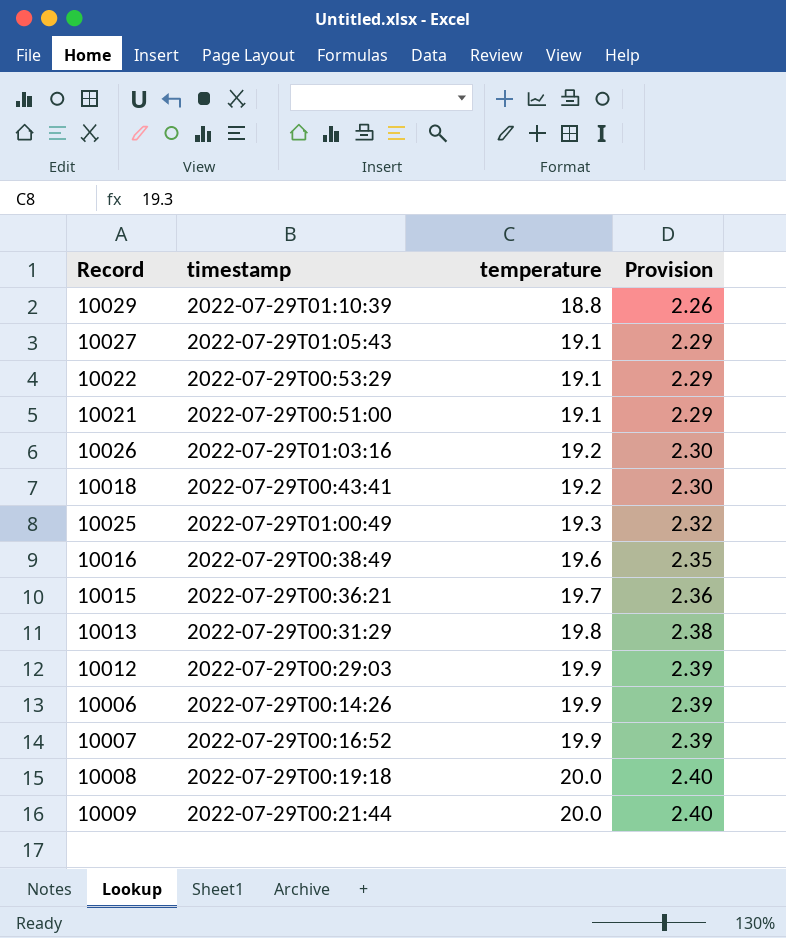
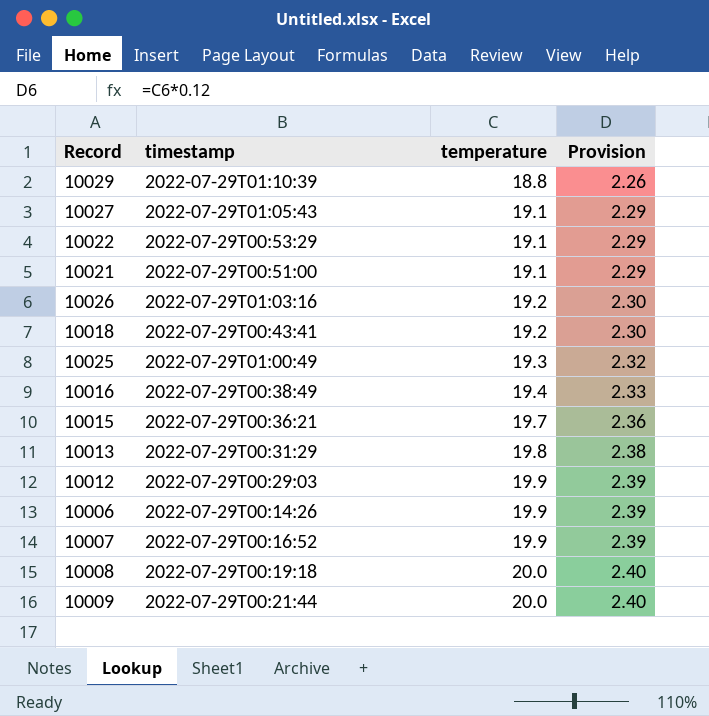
10016 | temperature: 19.6 -> 19.4
10016 | Provision: 2.35 -> 2.33

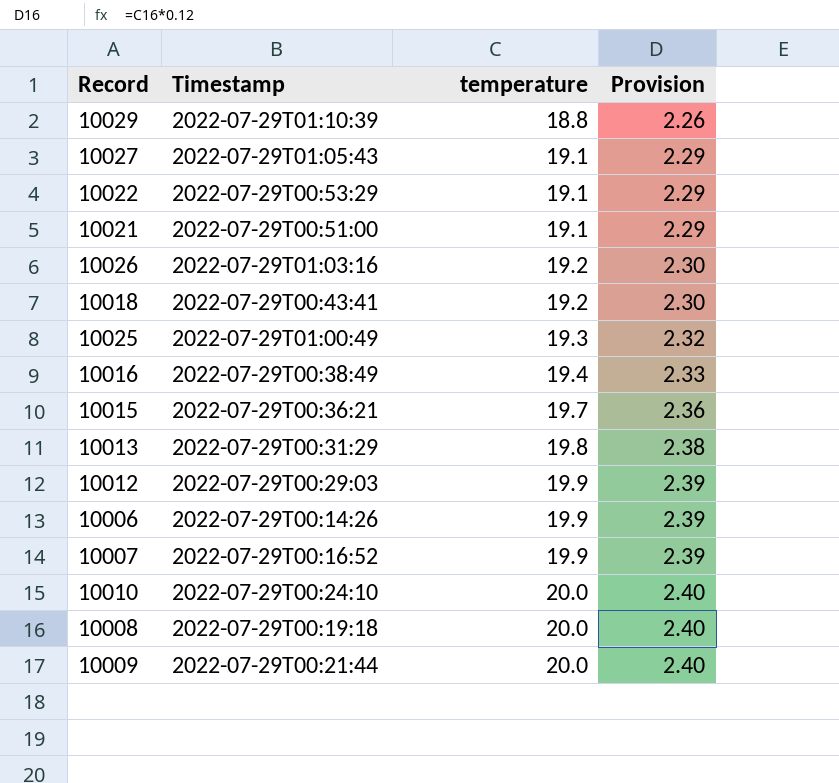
column name: timestamp -> Timestamp
row 10010: none -> 2022-07-29T00:24:10 | 20.0 | 2.40

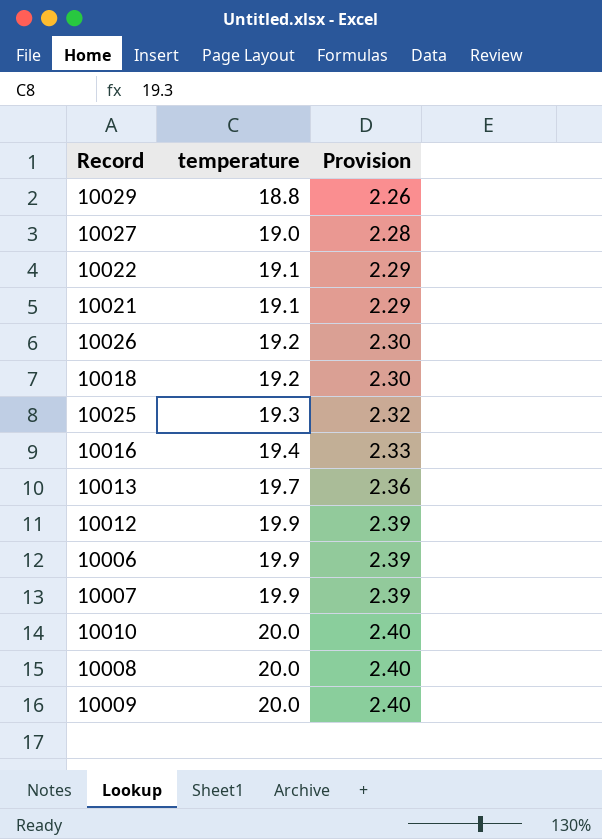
column Timestamp | position: 2 -> none
row 10015: 2022-07-29T00:36:21 | 19.7 | 2.36 -> none
10027 | temperature: 19.1 -> 19.0
10027 | Provision: 2.29 -> 2.28
10013 | temperature: 19.8 -> 19.7
10013 | Provision: 2.38 -> 2.36

